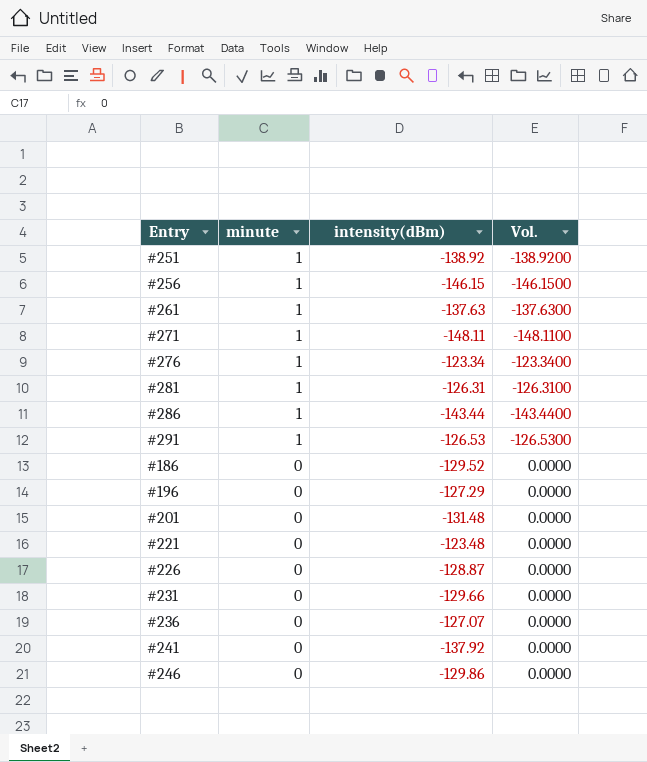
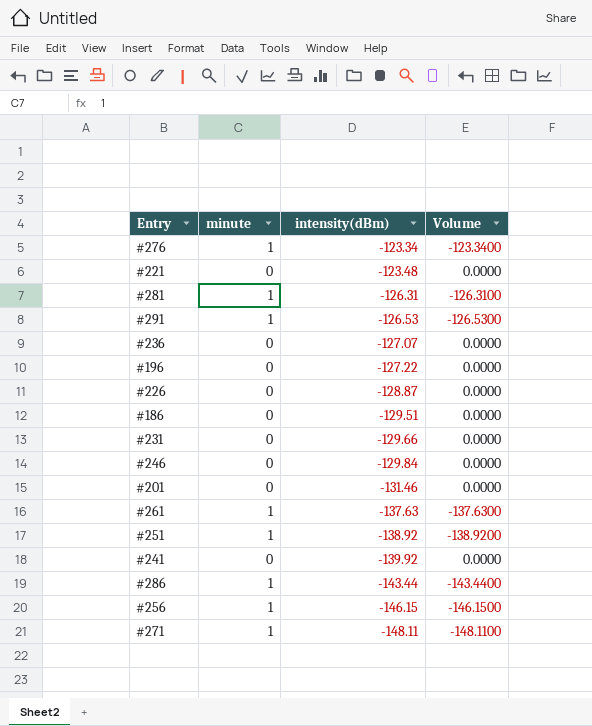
row order: minute descending -> intensity(dBm) descending
column name: Vol. -> Volume
#196 | intensity(dBm): -127.29 -> -127.22
#186 | intensity(dBm): -129.52 -> -129.51
#246 | intensity(dBm): -129.86 -> -129.84
#201 | intensity(dBm): -131.48 -> -131.46
#241 | intensity(dBm): -137.92 -> -139.92

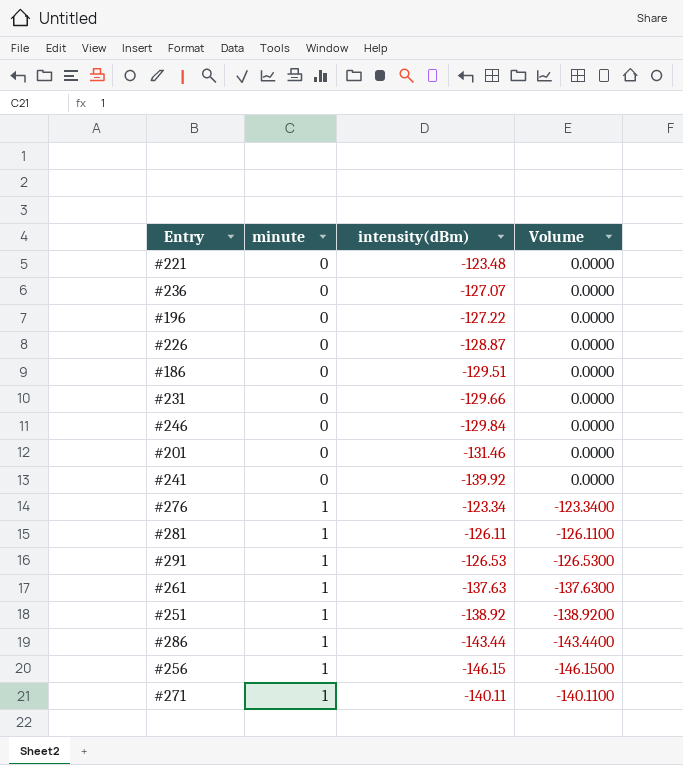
row order: intensity(dBm) descending -> minute ascending
#281 | intensity(dBm): -126.31 -> -126.11
#281 | Volume: -126.3100 -> -126.1100
#271 | intensity(dBm): -148.11 -> -140.11
#271 | Volume: -148.1100 -> -140.1100

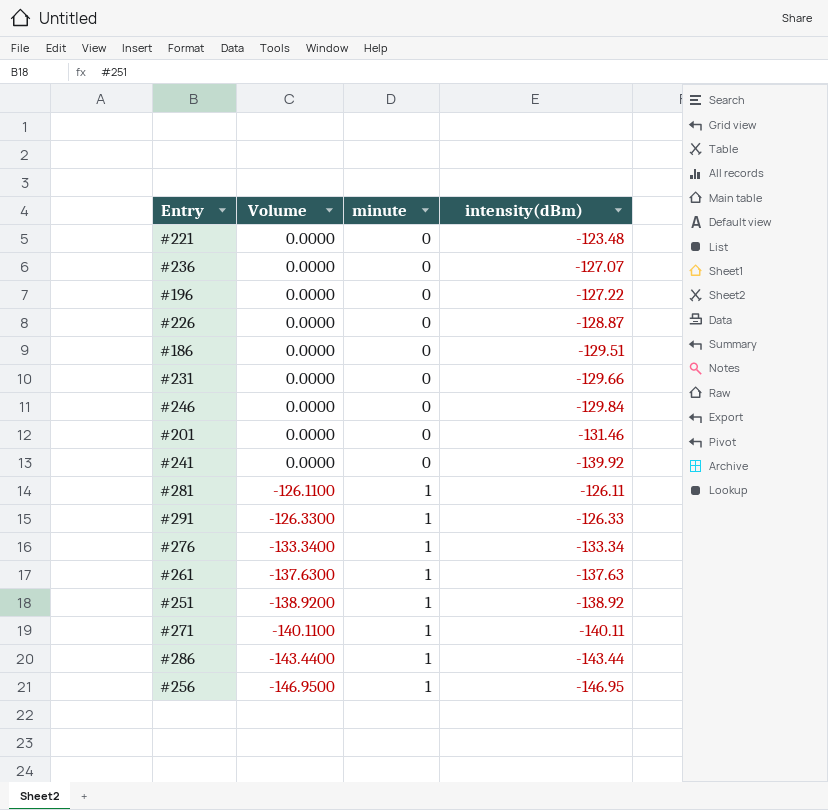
row order: minute ascending -> Volume descending
column Volume | position: 4 -> 2
#291 | Volume: -126.5300 -> -126.3300
#291 | intensity(dBm): -126.53 -> -126.33
#276 | Volume: -123.3400 -> -133.3400
#276 | intensity(dBm): -123.34 -> -133.34
#256 | Volume: -146.1500 -> -146.9500
#256 | intensity(dBm): -146.15 -> -146.95

